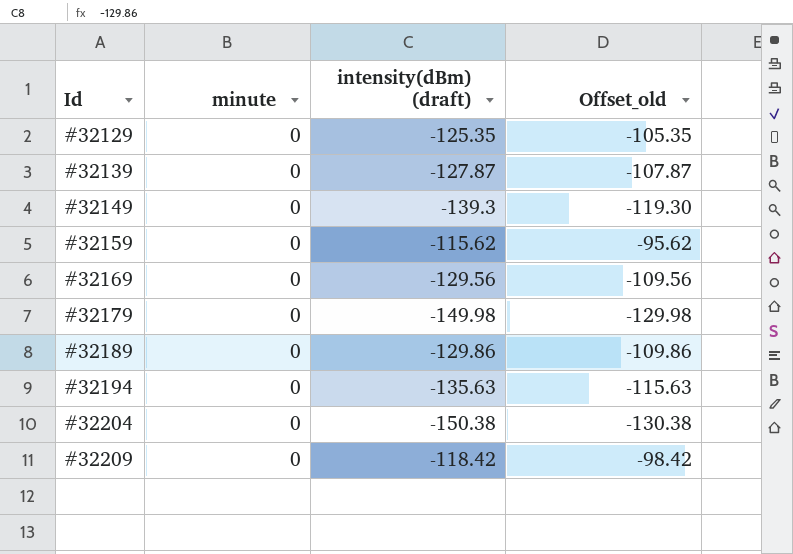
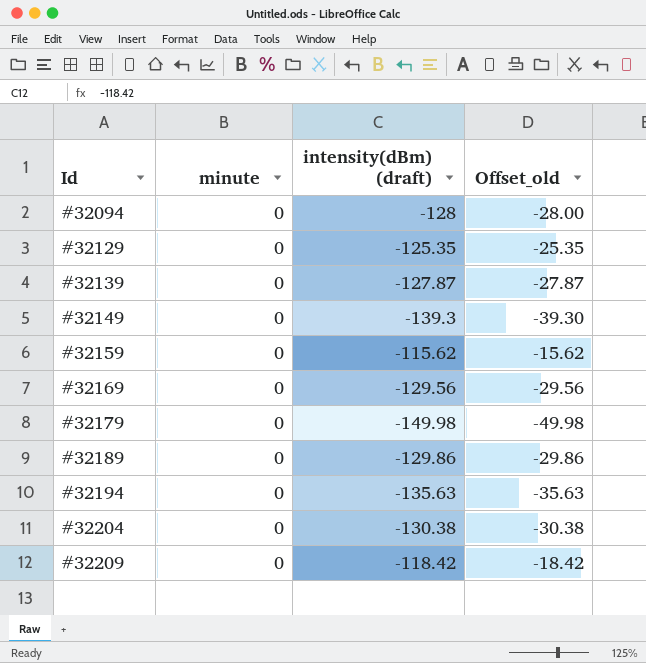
column Offset_old | formula: [intensity(dBm) (draft)] + 20 -> [intensity(dBm) (draft)] + 100
row #32094: none -> 0 | -128 | -28.00
#32204 | intensity(dBm) (draft): -150.38 -> -130.38

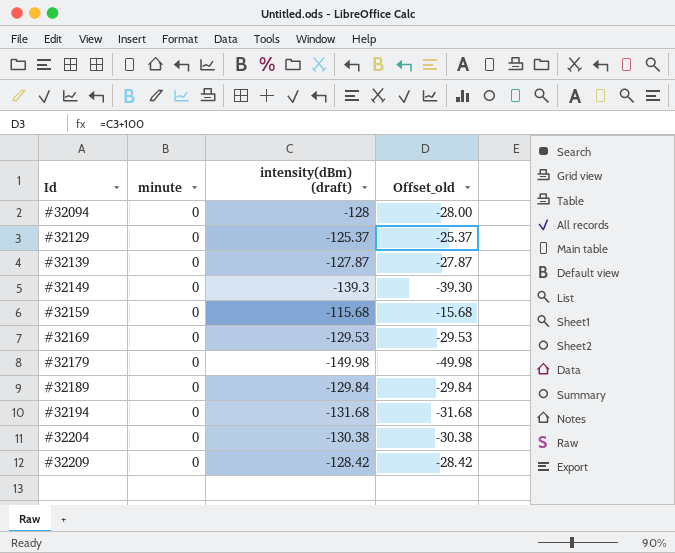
#32129 | intensity(dBm) (draft): -125.35 -> -125.37
#32129 | Offset_old: -25.35 -> -25.37
#32159 | intensity(dBm) (draft): -115.62 -> -115.68
#32159 | Offset_old: -15.62 -> -15.68
#32169 | intensity(dBm) (draft): -129.56 -> -129.53
#32169 | Offset_old: -29.56 -> -29.53
#32189 | intensity(dBm) (draft): -129.86 -> -129.84
#32189 | Offset_old: -29.86 -> -29.84
#32194 | intensity(dBm) (draft): -135.63 -> -131.68
#32194 | Offset_old: -35.63 -> -31.68
#32209 | intensity(dBm) (draft): -118.42 -> -128.42
#32209 | Offset_old: -18.42 -> -28.42

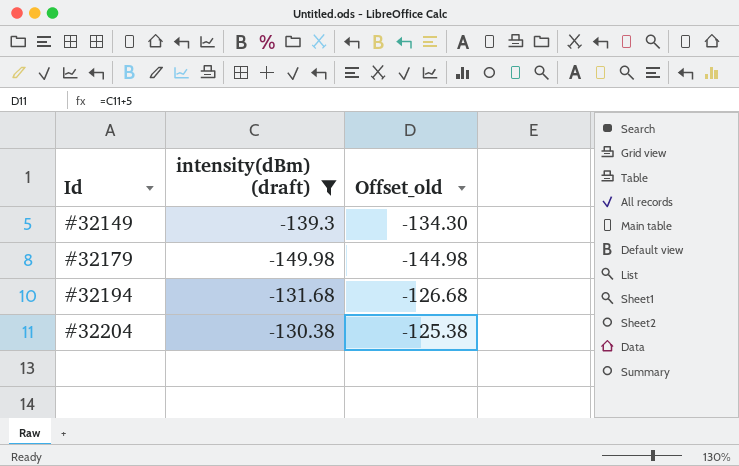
filter: none -> intensity(dBm) (draft) <= -130.38
column minute | position: 2 -> none
column Offset_old | formula: [intensity(dBm) (draft)] + 100 -> [intensity(dBm) (draft)] + 5

